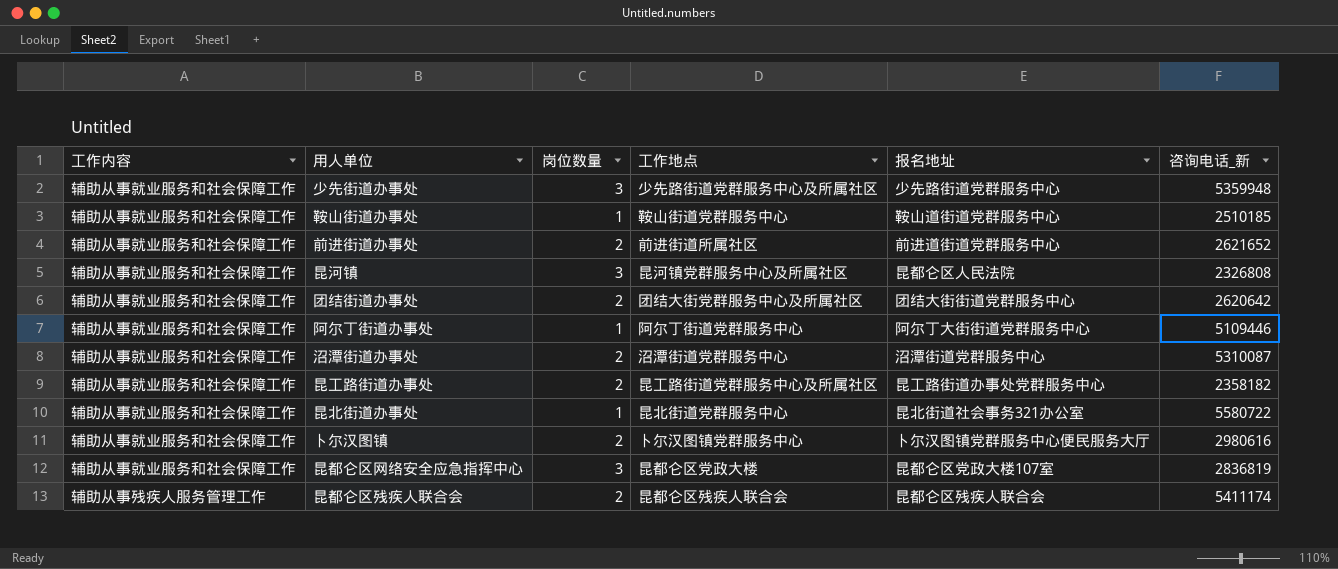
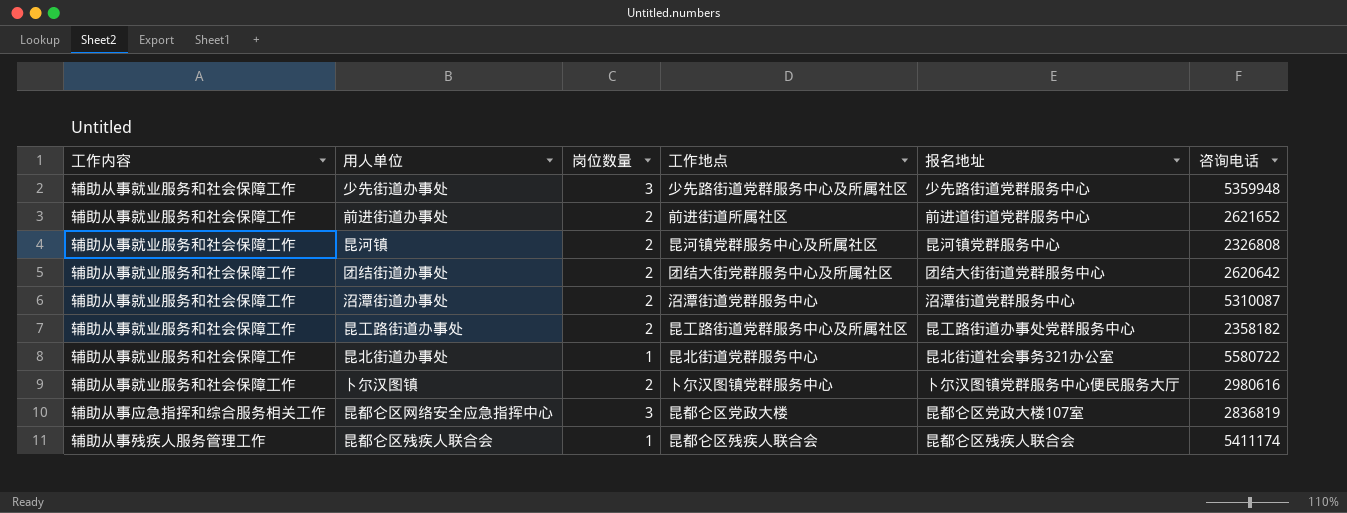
column name: 咨询电话_新 -> 咨询电话
row 鞍山街道办事处: 辅助从事就业服务和社会保障工作 | 1 | 鞍山街道党群服务中心 | 鞍山道街道党群服务中心 | 2510185 -> none
row 阿尔丁街道办事处: 辅助从事就业服务和社会保障工作 | 1 | 阿尔丁街道党群服务中心 | 阿尔丁大街街道党群服务中心 | 5109446 -> none
昆河镇 | 岗位数量: 3 -> 2
昆河镇 | 报名地址: 昆都仑区人民法院 -> 昆河镇党群服务中心
昆都仑区网络安全应急指挥中心 | 工作内容: 辅助从事就业服务和社会保障工作 -> 辅助从事应急指挥和综合服务相关工作
昆都仑区残疾人联合会 | 岗位数量: 2 -> 1

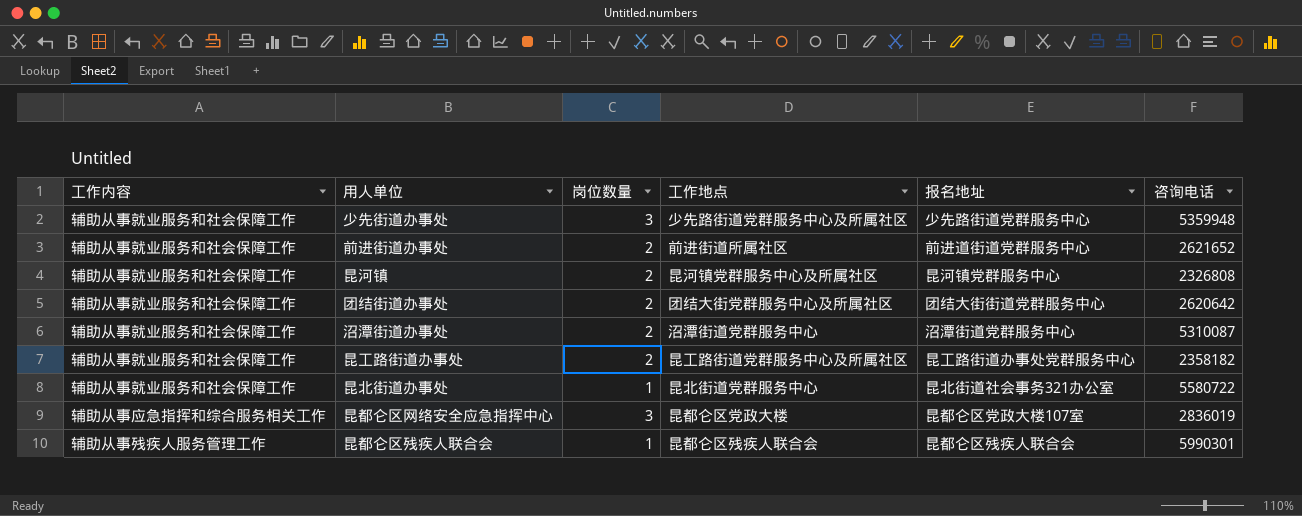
row 卜尔汉图镇: 辅助从事就业服务和社会保障工作 | 2 | 卜尔汉图镇党群服务中心 | 卜尔汉图镇党群服务中心便民服务大厅 | 2980616 -> none
昆都仑区网络安全应急指挥中心 | 咨询电话: 2836819 -> 2836019
昆都仑区残疾人联合会 | 咨询电话: 5411174 -> 5990301

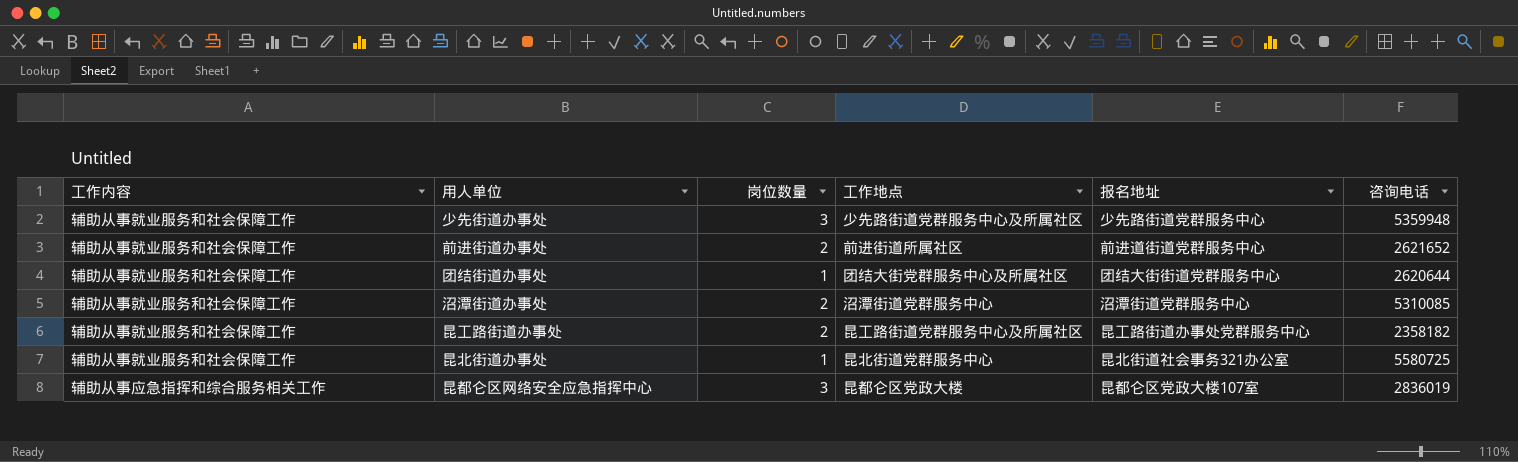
row 昆河镇: 辅助从事就业服务和社会保障工作 | 2 | 昆河镇党群服务中心及所属社区 | 昆河镇党群服务中心 | 2326808 -> none
row 昆都仑区残疾人联合会: 辅助从事残疾人服务管理工作 | 1 | 昆都仑区残疾人联合会 | 昆都仑区残疾人联合会 | 5990301 -> none
团结街道办事处 | 岗位数量: 2 -> 1
团结街道办事处 | 咨询电话: 2620642 -> 2620644
沼潭街道办事处 | 咨询电话: 5310087 -> 5310085
昆北街道办事处 | 咨询电话: 5580722 -> 5580725

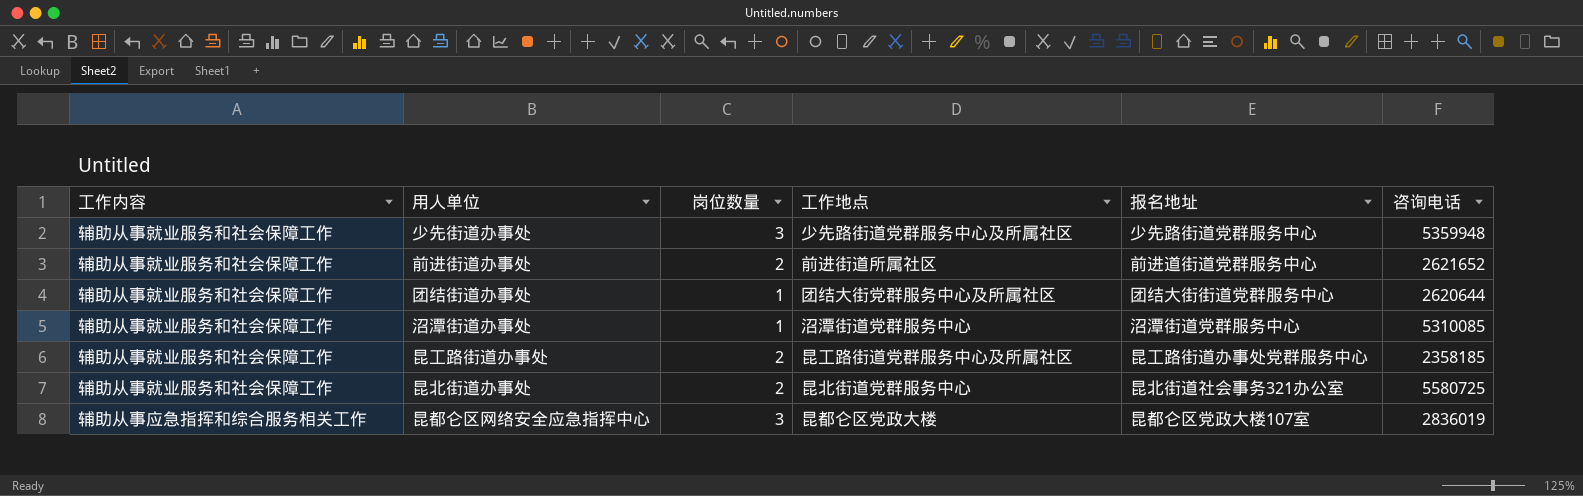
沼潭街道办事处 | 岗位数量: 2 -> 1
昆工路街道办事处 | 咨询电话: 2358182 -> 2358185
昆北街道办事处 | 岗位数量: 1 -> 2

